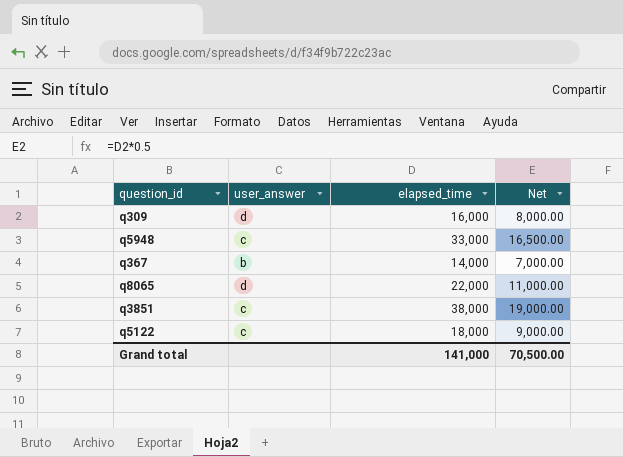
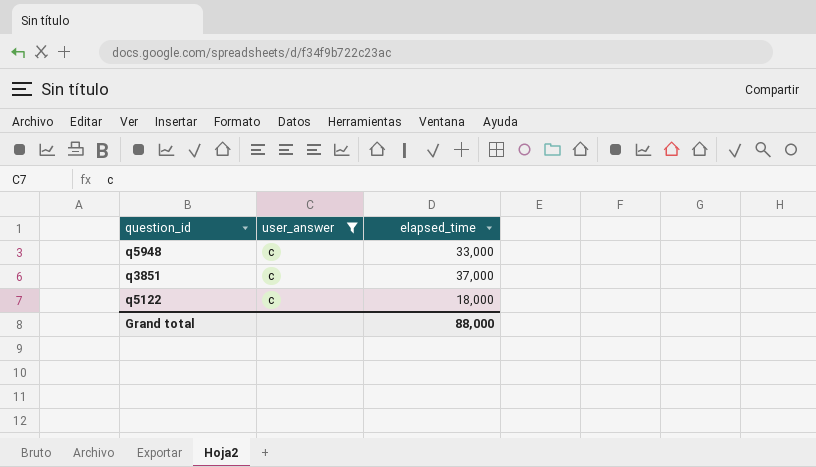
filter: none -> user_answer = c
column Net | formula: [elapsed_time] * 0.5 -> none
q3851 | elapsed_time: 38,000 -> 37,000
Grand total | elapsed_time: 141,000 -> 88,000

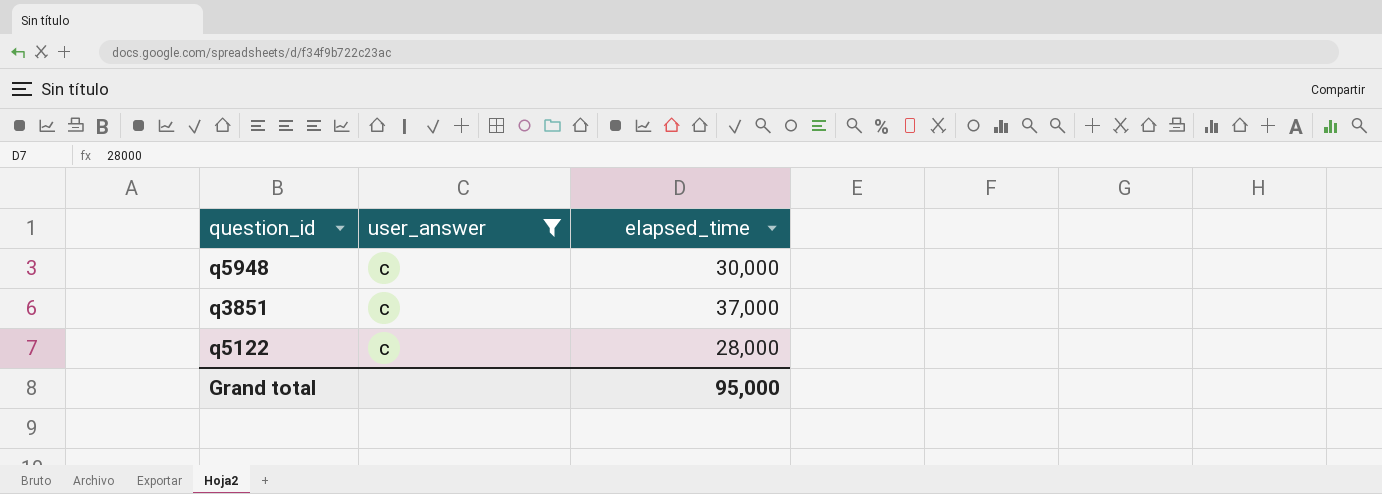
q5948 | elapsed_time: 33,000 -> 30,000
q5122 | elapsed_time: 18,000 -> 28,000
Grand total | elapsed_time: 88,000 -> 95,000

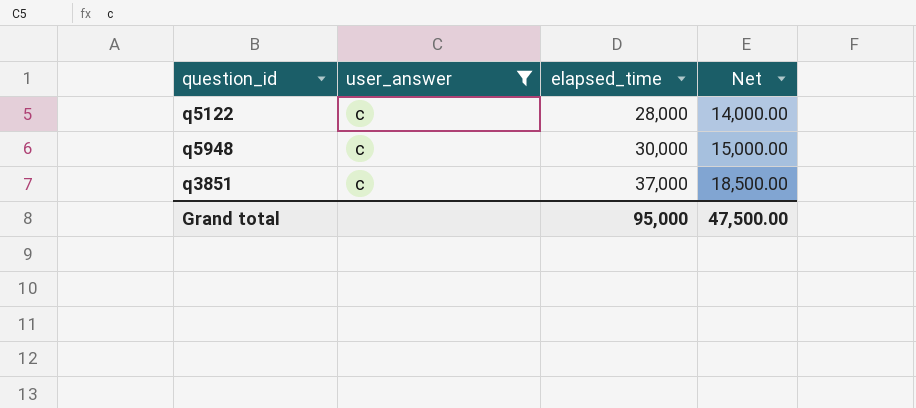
row order: none -> elapsed_time ascending
column Net | formula: none -> [elapsed_time] * 0.5

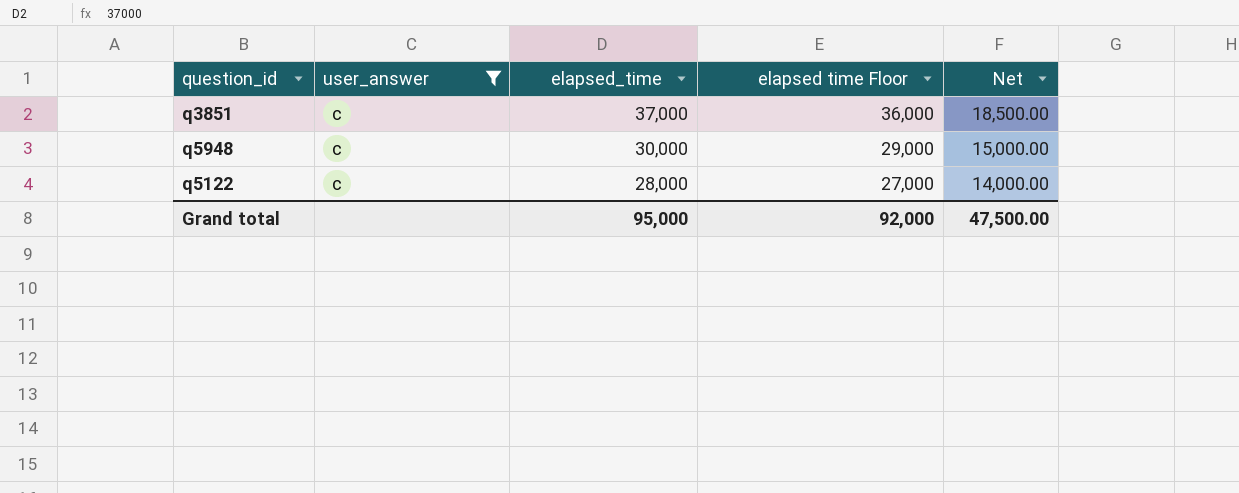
row order: elapsed_time ascending -> elapsed_time descending
column elapsed time Floor | formula: none -> [elapsed_time] - 1000

